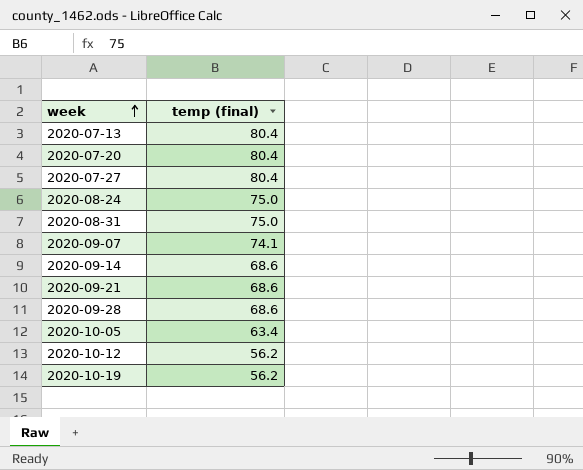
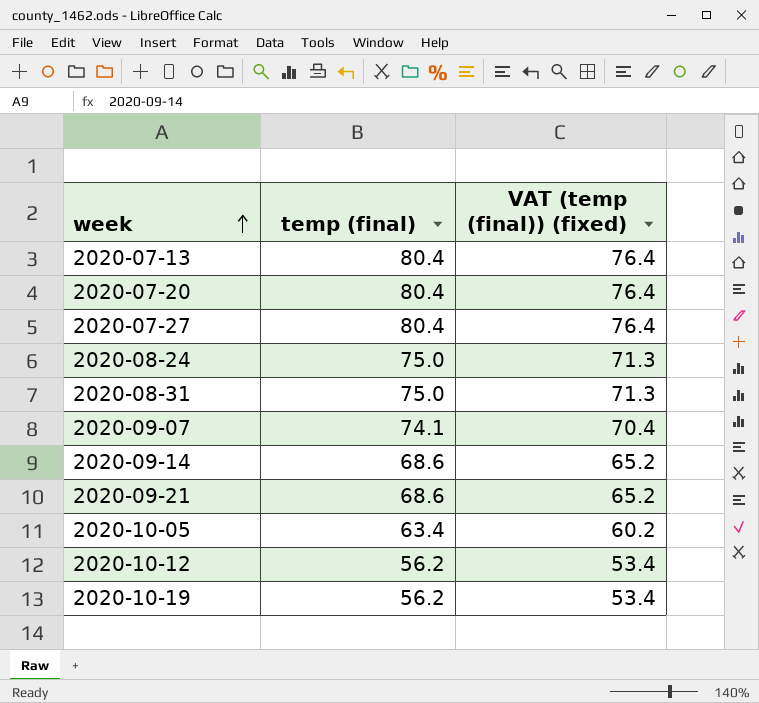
column VAT (temp (final)) (fixed) | formula: none -> [temp (final)] * 0.95
row 2020-09-28: 68.6 -> none

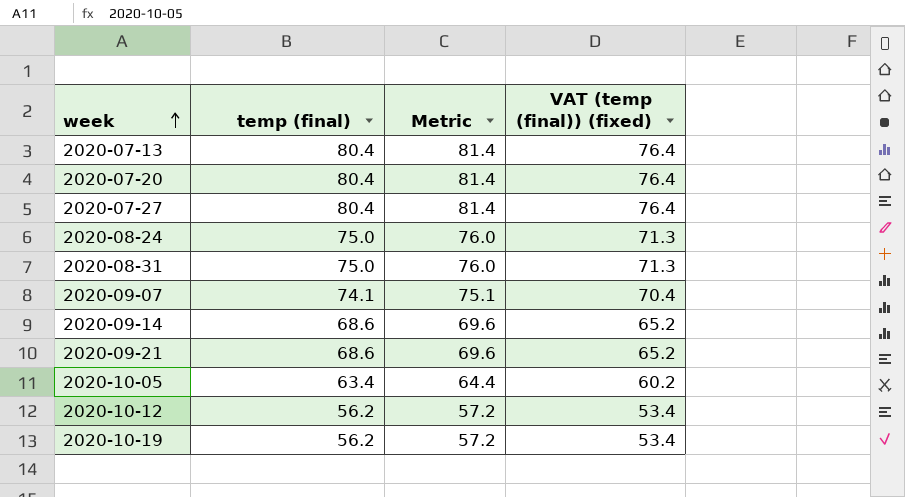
column Metric | formula: none -> [temp (final)] + 1

